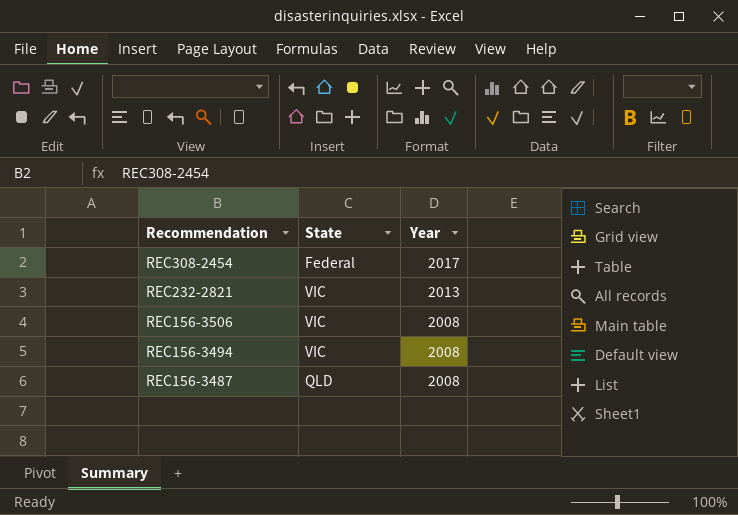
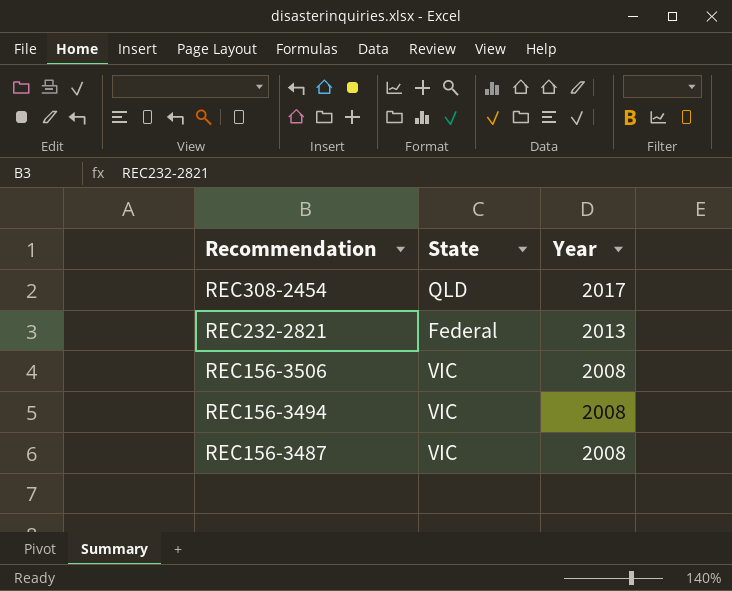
REC308-2454 | State: Federal -> QLD
REC232-2821 | State: VIC -> Federal
REC156-3487 | State: QLD -> VIC

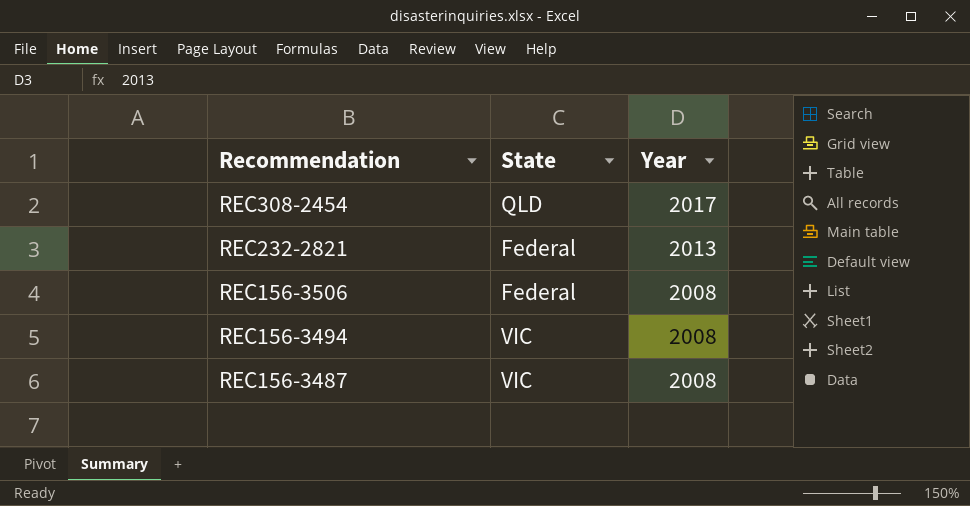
REC156-3506 | State: VIC -> Federal

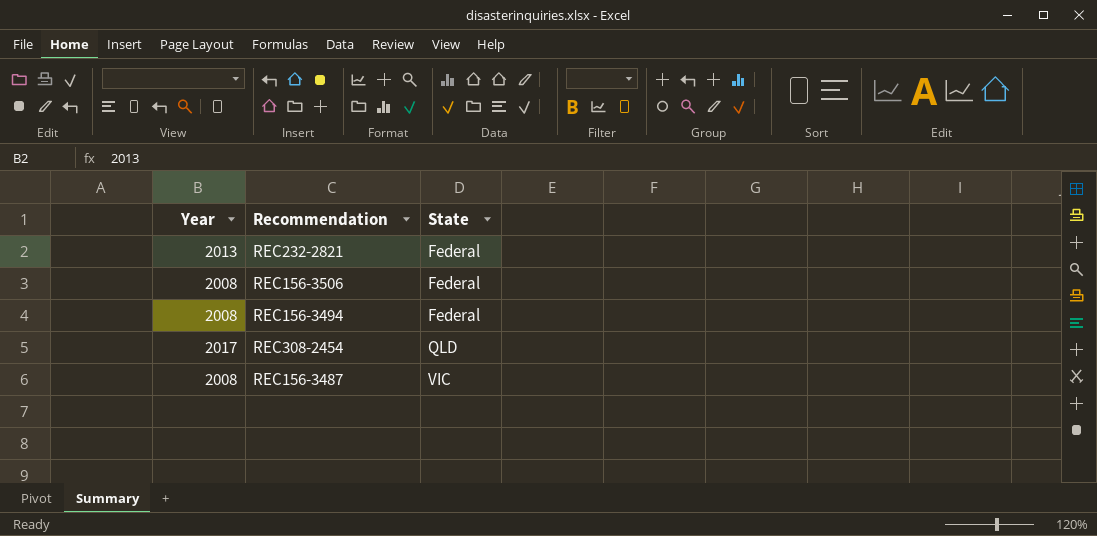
row order: Recommendation descending -> State ascending
column Year | position: 3 -> 1
REC156-3494 | State: VIC -> Federal

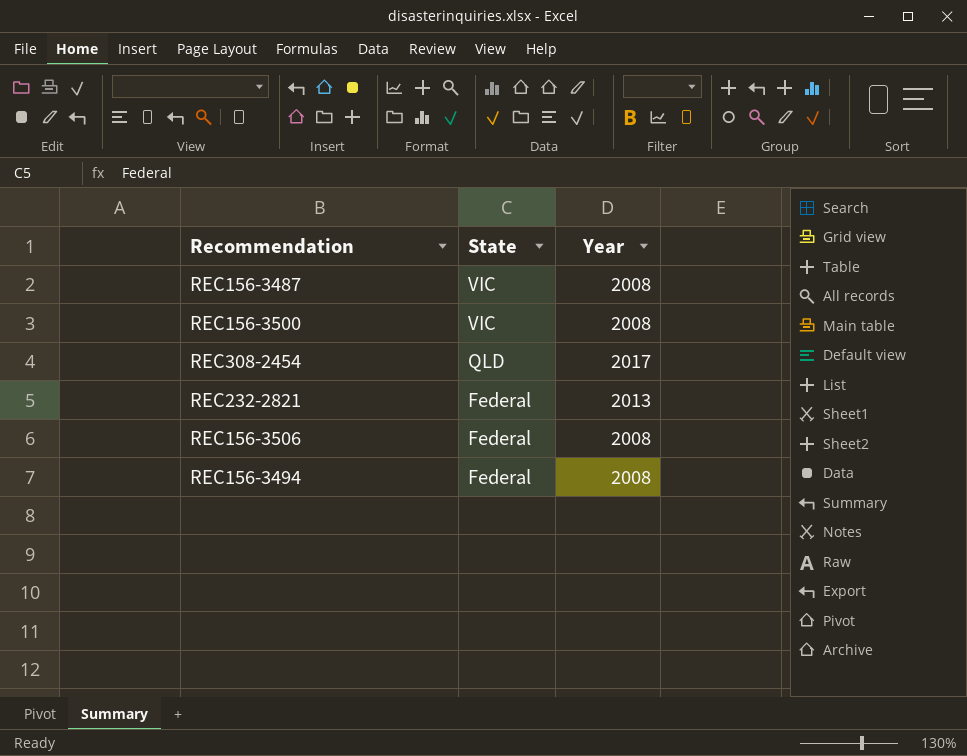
row order: State ascending -> State descending
column Year | position: 1 -> 3
row REC156-3500: none -> VIC | 2008

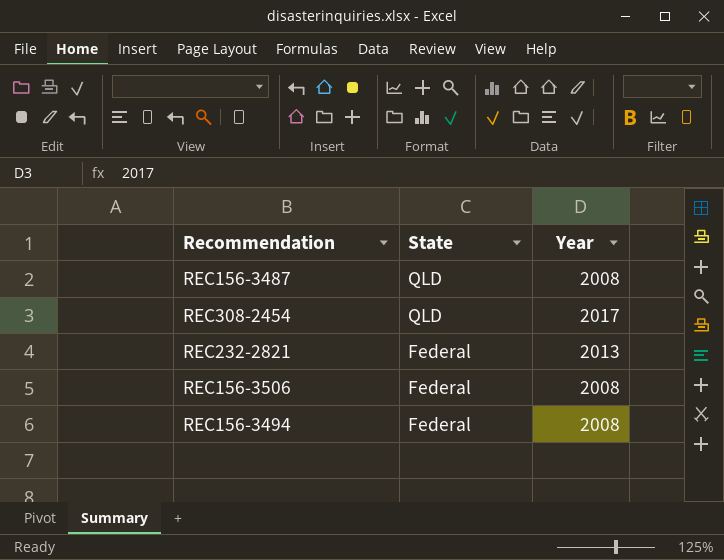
row REC156-3500: VIC | 2008 -> none
REC156-3487 | State: VIC -> QLD

